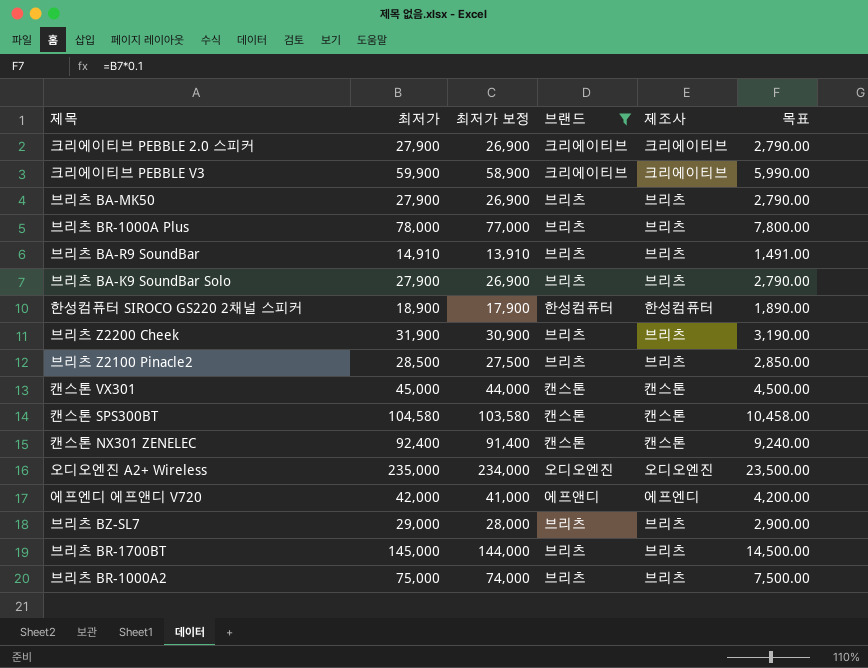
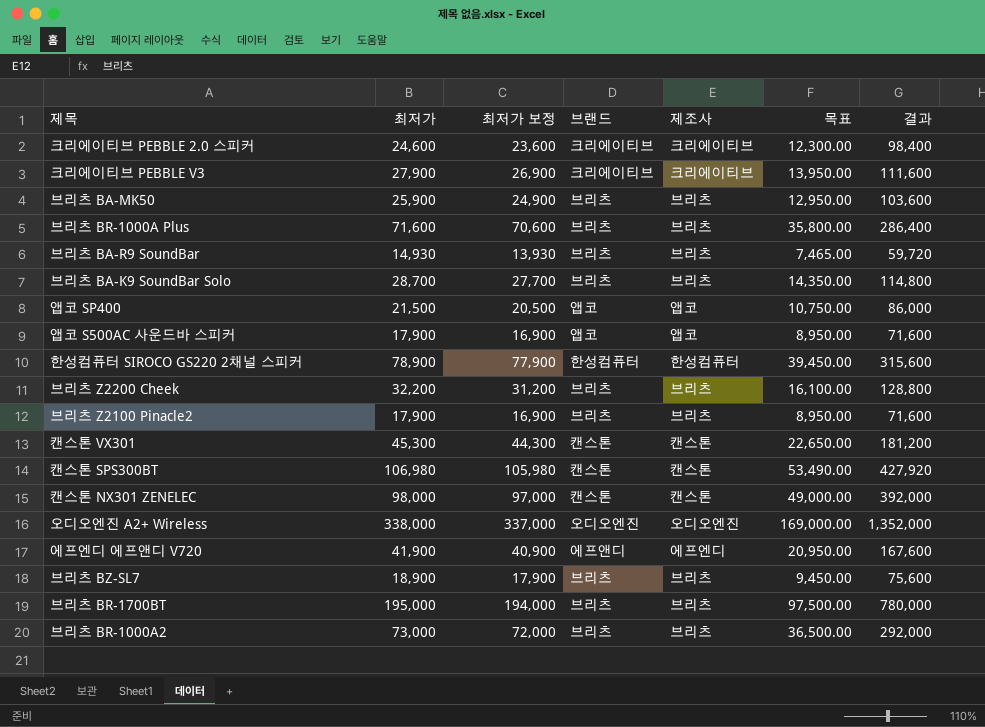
filter: 브랜드 != 앱코 -> none
column 목표 | formula: [최저가] * 0.1 -> [최저가] * 0.5
column 결과 | formula: none -> [최저가] * 4
크리에이티브 PEBBLE 2.0 스피커 | 최저가: 27,900 -> 24,600
크리에이티브 PEBBLE 2.0 스피커 | 최저가 보정: 26,900 -> 23,600
크리에이티브 PEBBLE V3 | 최저가: 59,900 -> 27,900
크리에이티브 PEBBLE V3 | 최저가 보정: 58,900 -> 26,900
브리츠 BA-MK50 | 최저가: 27,900 -> 25,900
브리츠 BA-MK50 | 최저가 보정: 26,900 -> 24,900
브리츠 BR-1000A Plus | 최저가: 78,000 -> 71,600
브리츠 BR-1000A Plus | 최저가 보정: 77,000 -> 70,600
브리츠 BA-R9 SoundBar | 최저가: 14,910 -> 14,930
브리츠 BA-R9 SoundBar | 최저가 보정: 13,910 -> 13,930
브리츠 BA-K9 SoundBar Solo | 최저가: 27,900 -> 28,700
브리츠 BA-K9 SoundBar Solo | 최저가 보정: 26,900 -> 27,700
한성컴퓨터 SIROCO GS220 2채널 스피커 | 최저가: 18,900 -> 78,900
한성컴퓨터 SIROCO GS220 2채널 스피커 | 최저가 보정: 17,900 -> 77,900
브리츠 Z2200 Cheek | 최저가: 31,900 -> 32,200
브리츠 Z2200 Cheek | 최저가 보정: 30,900 -> 31,200
브리츠 Z2100 Pinacle2 | 최저가: 28,500 -> 17,900
브리츠 Z2100 Pinacle2 | 최저가 보정: 27,500 -> 16,900
캔스톤 VX301 | 최저가: 45,000 -> 45,300
캔스톤 VX301 | 최저가 보정: 44,000 -> 44,300
캔스톤 SPS300BT | 최저가: 104,580 -> 106,980
캔스톤 SPS300BT | 최저가 보정: 103,580 -> 105,980
캔스톤 NX301 ZENELEC | 최저가: 92,400 -> 98,000
캔스톤 NX301 ZENELEC | 최저가 보정: 91,400 -> 97,000
오디오엔진 A2+ Wireless | 최저가: 235,000 -> 338,000
오디오엔진 A2+ Wireless | 최저가 보정: 234,000 -> 337,000
에프엔디 에프앤디 V720 | 최저가: 42,000 -> 41,900
에프엔디 에프앤디 V720 | 최저가 보정: 41,000 -> 40,900
브리츠 BZ-SL7 | 최저가: 29,000 -> 18,900
브리츠 BZ-SL7 | 최저가 보정: 28,000 -> 17,900
브리츠 BR-1700BT | 최저가: 145,000 -> 195,000
브리츠 BR-1700BT | 최저가 보정: 144,000 -> 194,000
브리츠 BR-1000A2 | 최저가: 75,000 -> 73,000
브리츠 BR-1000A2 | 최저가 보정: 74,000 -> 72,000

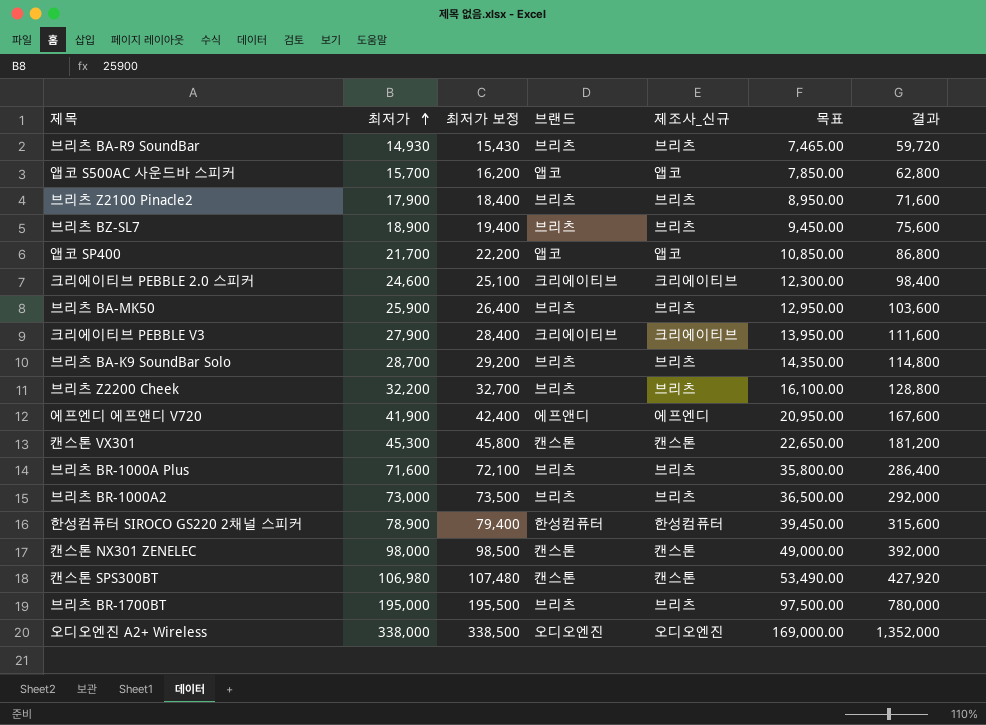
row order: none -> 최저가 ascending
column 최저가 보정 | formula: [최저가] - 1000 -> [최저가] + 500
column name: 제조사 -> 제조사_신규
앱코 S500AC 사운드바 스피커 | 최저가: 17,900 -> 15,700
앱코 S500AC 사운드바 스피커 | 목표: 8,950.00 -> 7,850.00
앱코 S500AC 사운드바 스피커 | 결과: 71,600 -> 62,800
앱코 SP400 | 최저가: 21,500 -> 21,700
앱코 SP400 | 목표: 10,750.00 -> 10,850.00
앱코 SP400 | 결과: 86,000 -> 86,800

